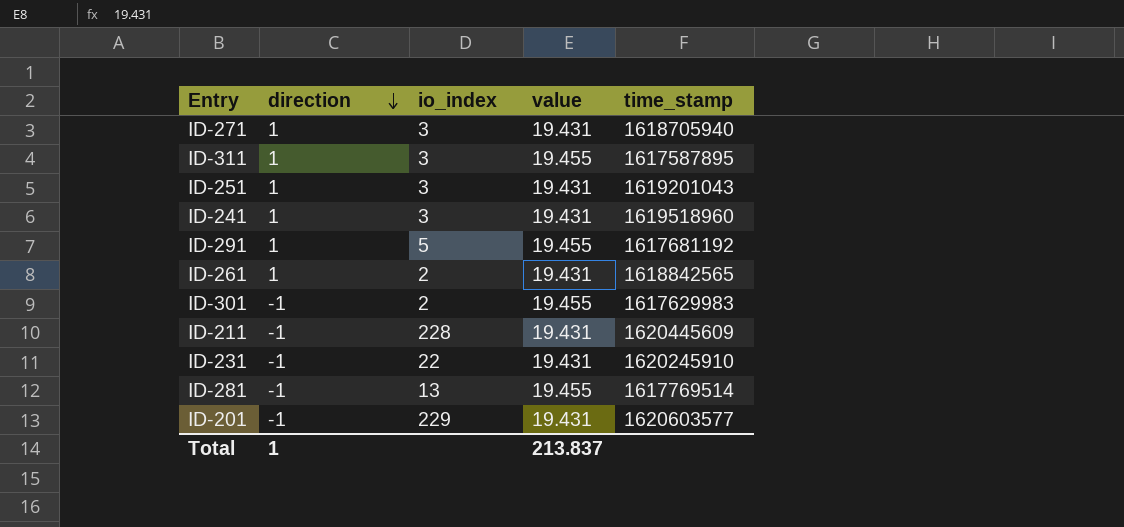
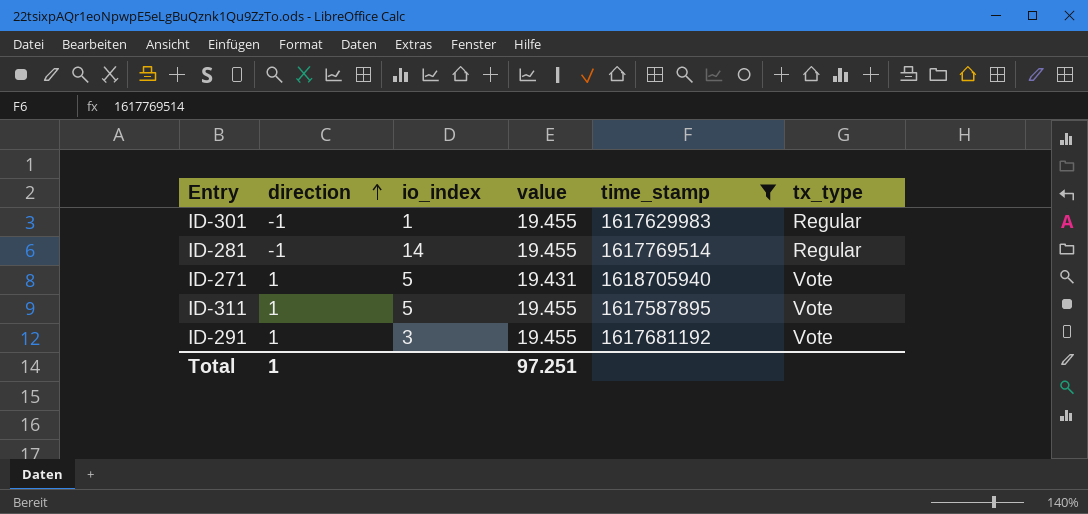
filter: none -> time_stamp <= 1618705940
row order: direction descending -> direction ascending
column tx_type | position: none -> 6
ID-301 | io_index: 2 -> 1
ID-281 | io_index: 13 -> 14
ID-271 | io_index: 3 -> 5
ID-311 | io_index: 3 -> 5
ID-291 | io_index: 5 -> 3
Total | value: 213.837 -> 97.251

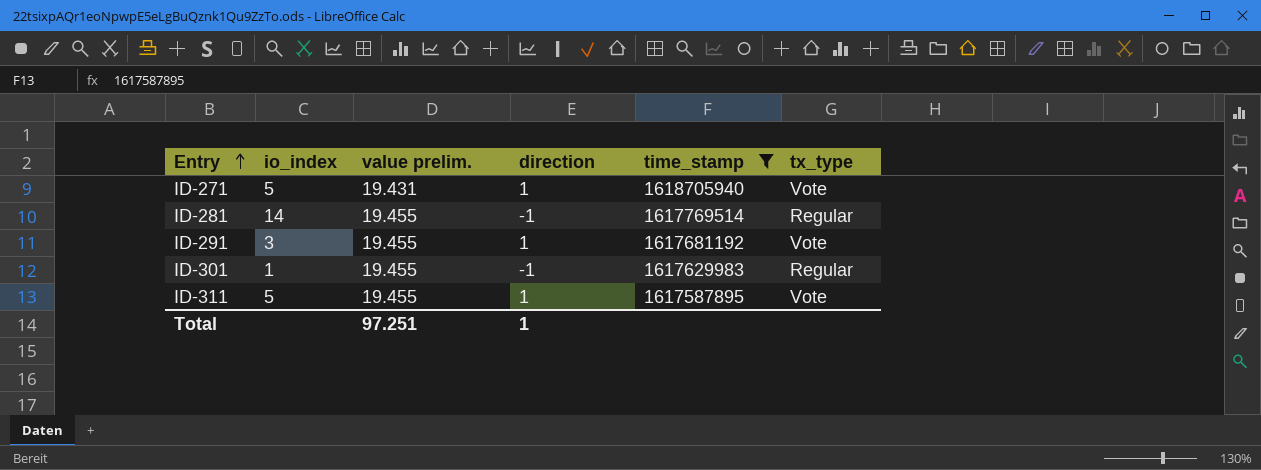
row order: direction ascending -> Entry ascending
column name: value -> value prelim.
column direction | position: 2 -> 4

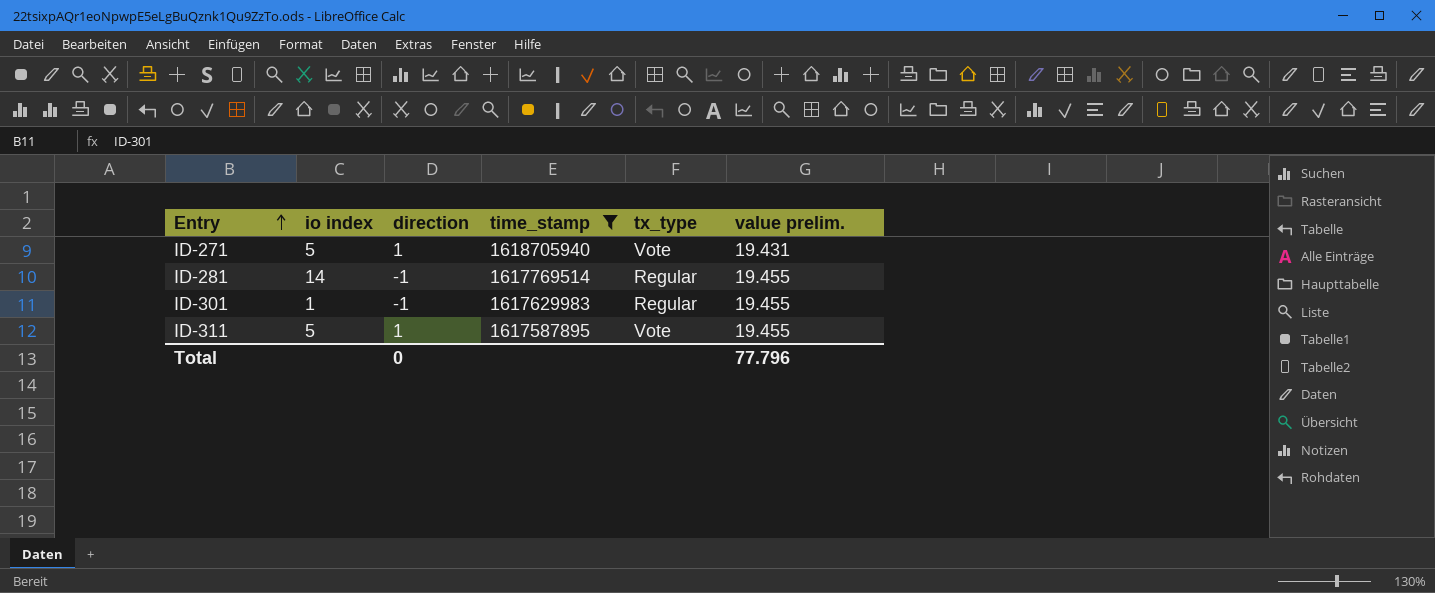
column name: io_index -> io index
column value prelim. | position: 3 -> 6
row ID-291: 3 | 19.455 | 1 | 1617681192 | Vote -> none
Total | direction: 1 -> 0
Total | value prelim.: 97.251 -> 77.796

